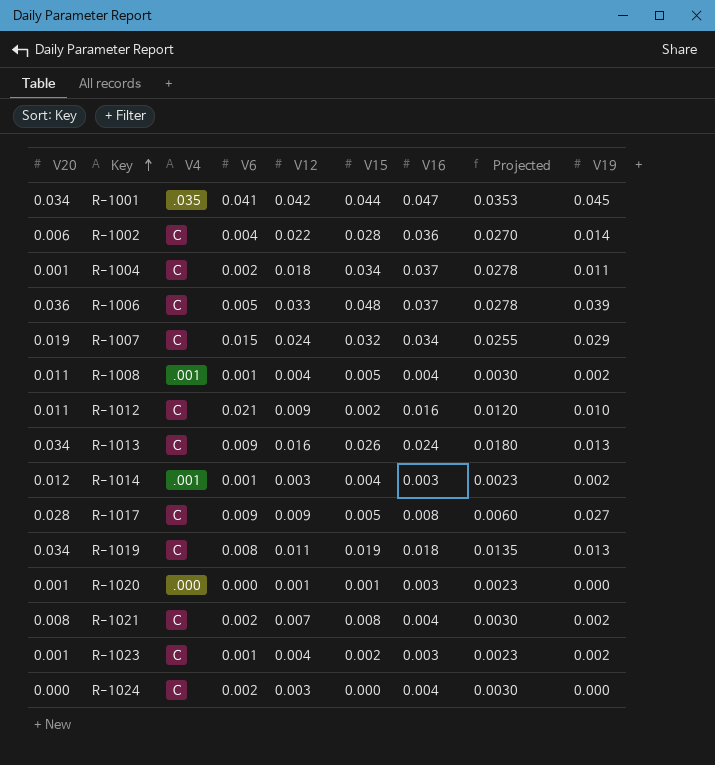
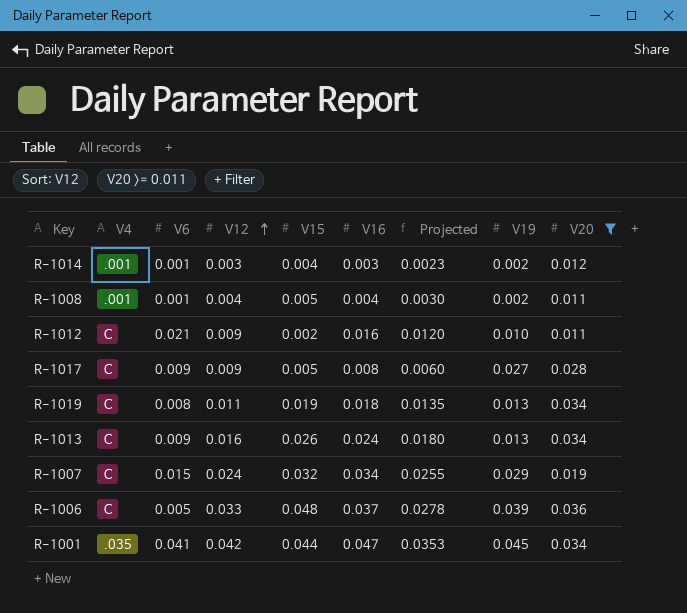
filter: none -> V20 >= 0.011
row order: Key ascending -> V12 ascending
column V20 | position: 1 -> 9

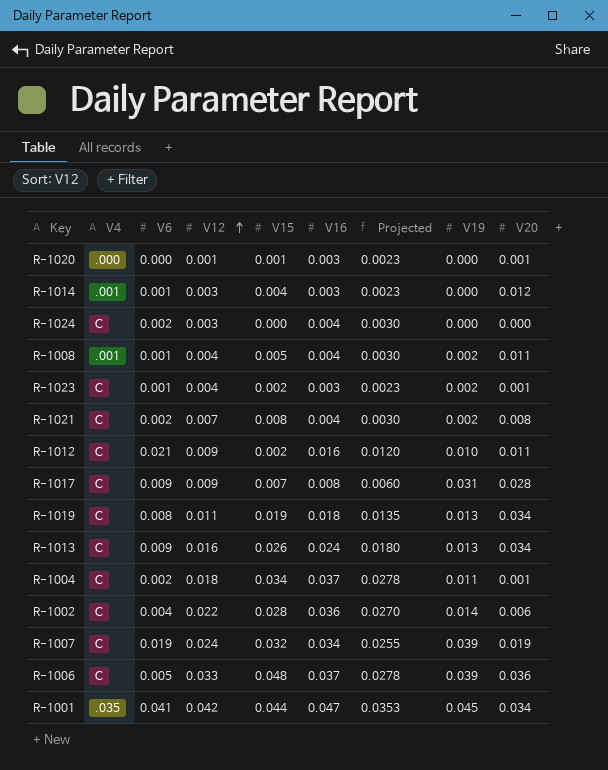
filter: V20 >= 0.011 -> none
R-1014 | V19: 0.002 -> 0.000
R-1017 | V15: 0.005 -> 0.007
R-1017 | V19: 0.027 -> 0.031
R-1007 | V6: 0.015 -> 0.019
R-1007 | V19: 0.029 -> 0.039

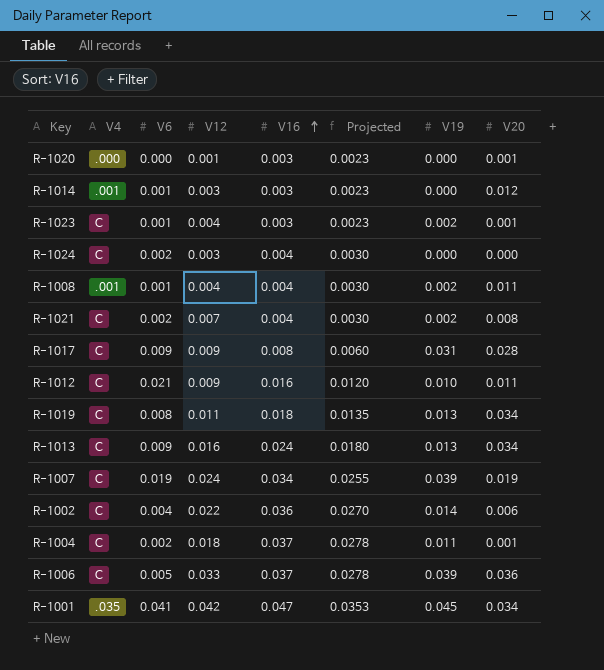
row order: V12 ascending -> V16 ascending
column V15 | position: 5 -> none

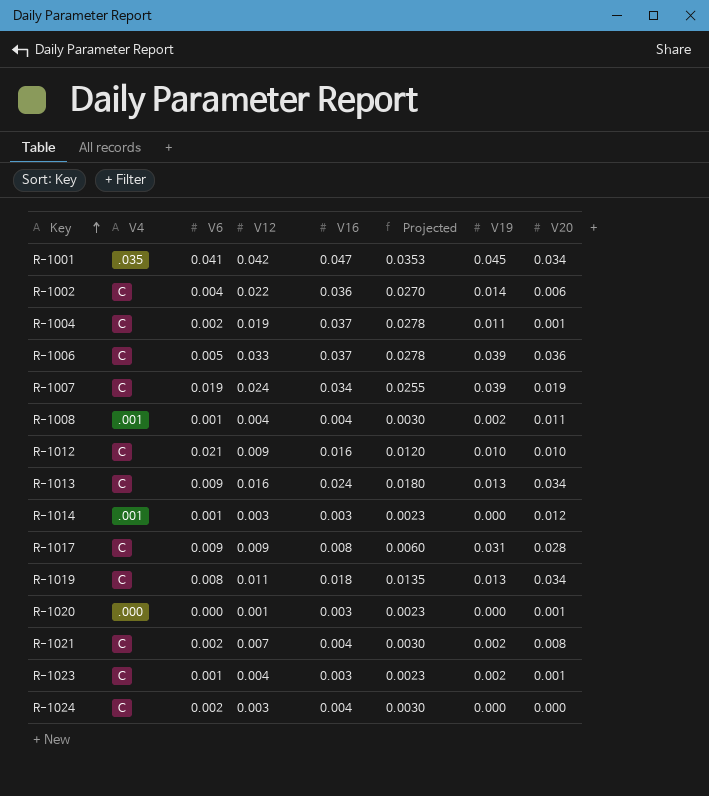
row order: V16 ascending -> Key ascending
R-1004 | V12: 0.018 -> 0.019
R-1012 | V20: 0.011 -> 0.010

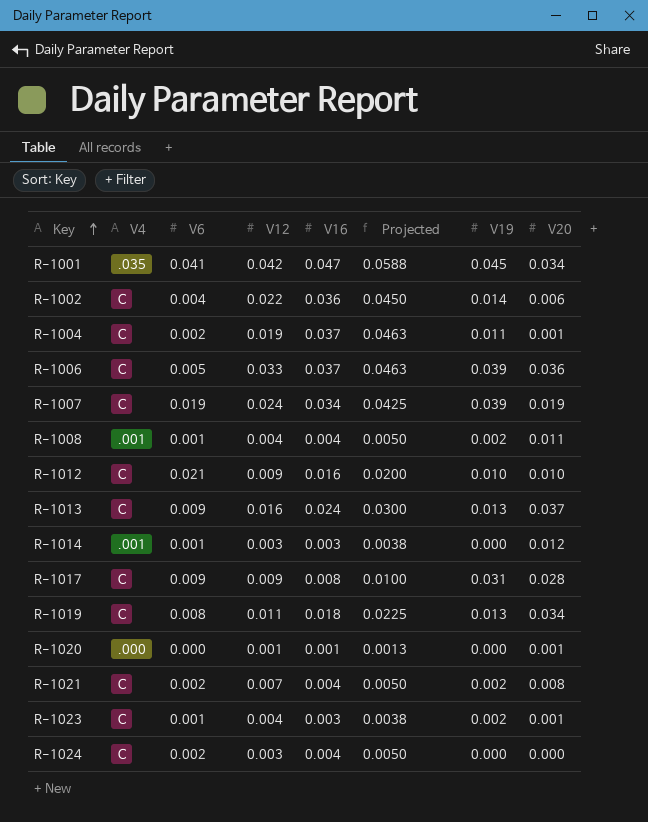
column Projected | formula: [V16] * 0.75 -> [V16] * 1.25
R-1013 | V20: 0.034 -> 0.037
R-1020 | V16: 0.003 -> 0.001

